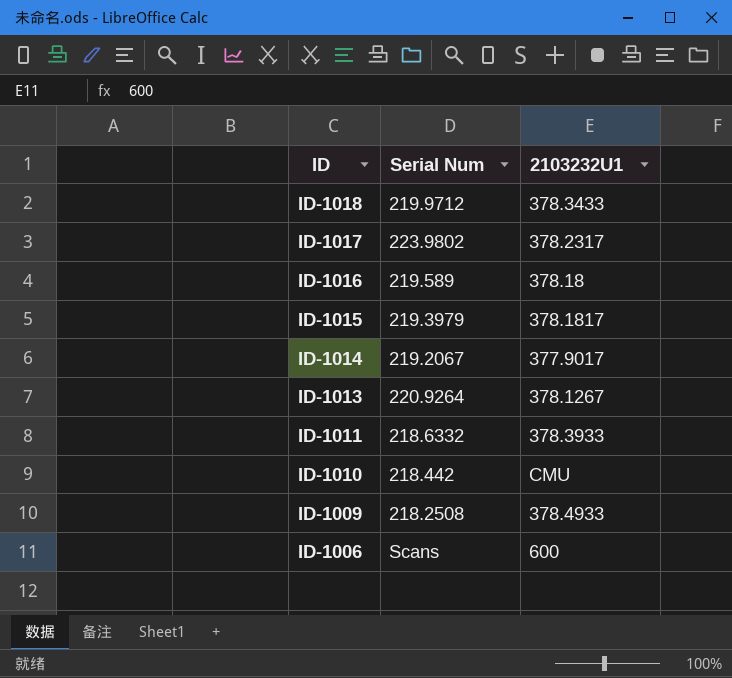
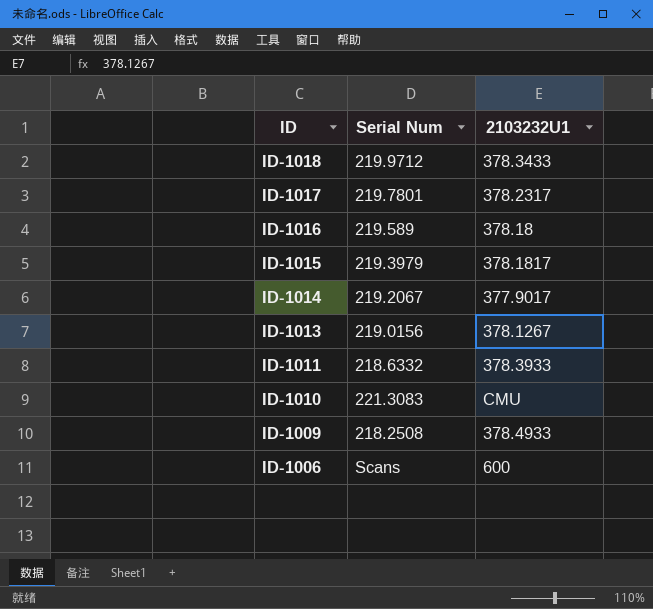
ID-1017 | Serial Num: 223.9802 -> 219.7801
ID-1013 | Serial Num: 220.9264 -> 219.0156
ID-1010 | Serial Num: 218.442 -> 221.3083

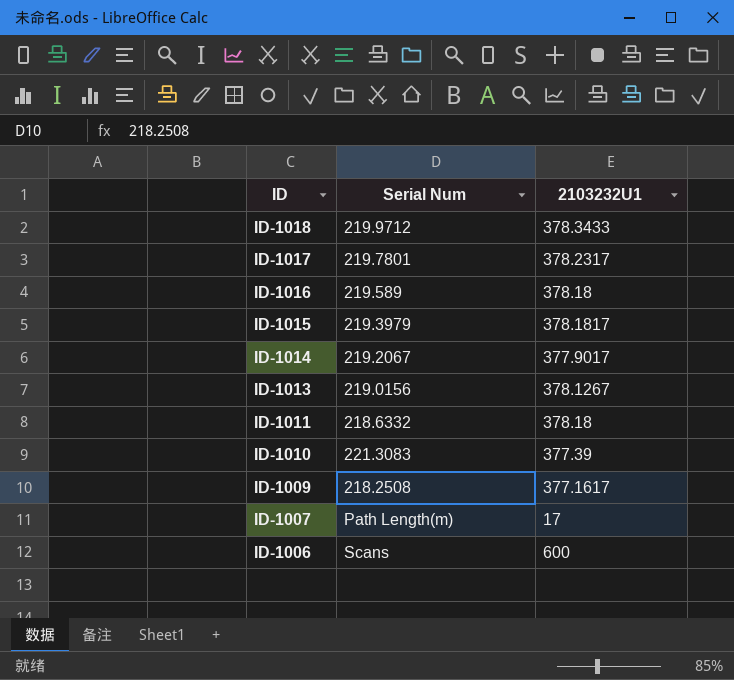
ID-1011 | 2103232U1: 378.3933 -> 378.18
ID-1010 | 2103232U1: CMU -> 377.39
ID-1009 | 2103232U1: 378.4933 -> 377.1617
row ID-1007: none -> Path Length(m) | 17

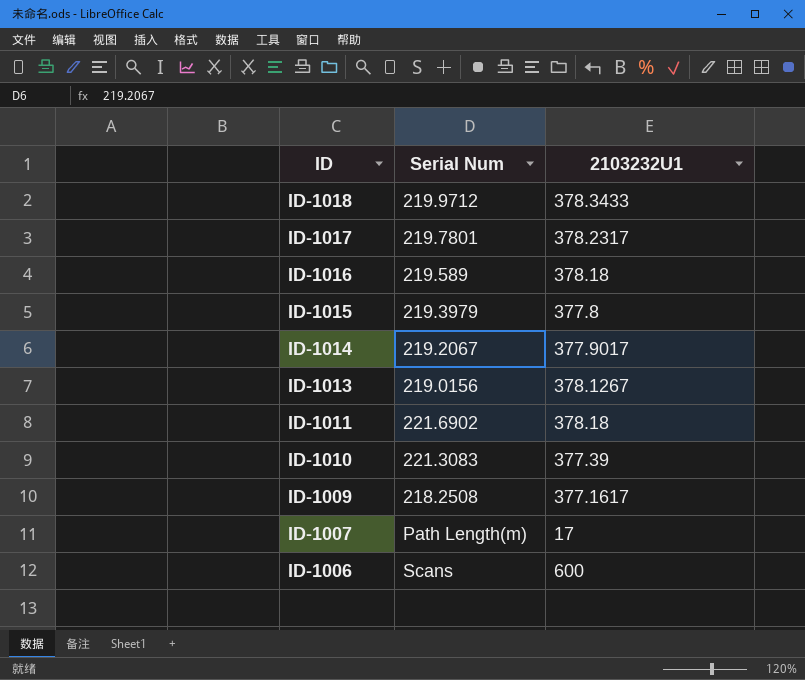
ID-1015 | 2103232U1: 378.1817 -> 377.8
ID-1011 | Serial Num: 218.6332 -> 221.6902

